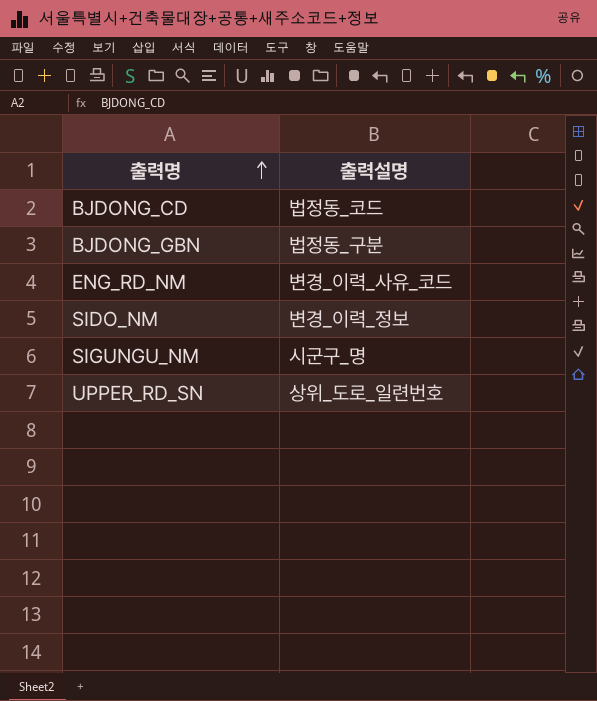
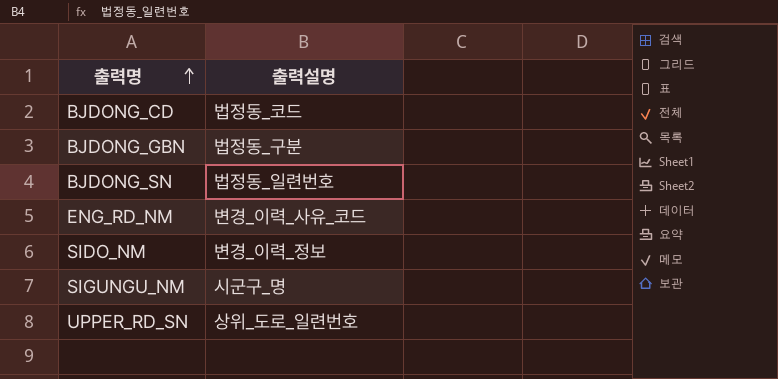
row BJDONG_SN: none -> 법정동_일련번호

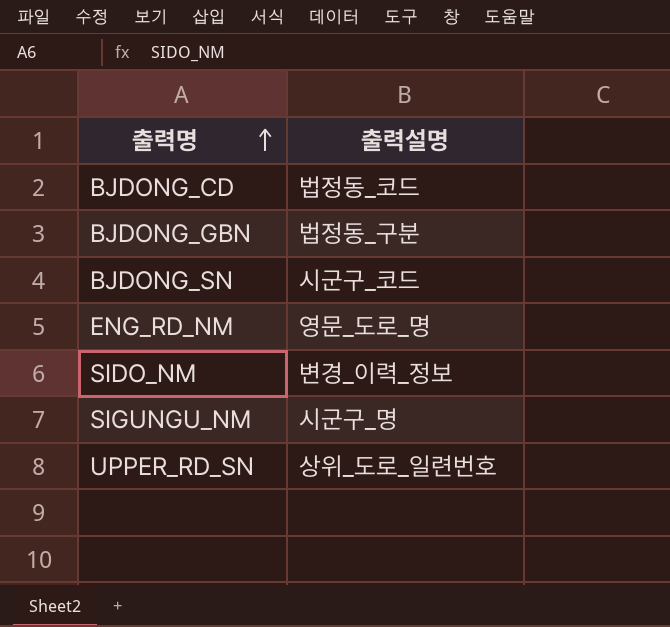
BJDONG_SN | 출력설명: 법정동_일련번호 -> 시군구_코드
ENG_RD_NM | 출력설명: 변경_이력_사유_코드 -> 영문_도로_명

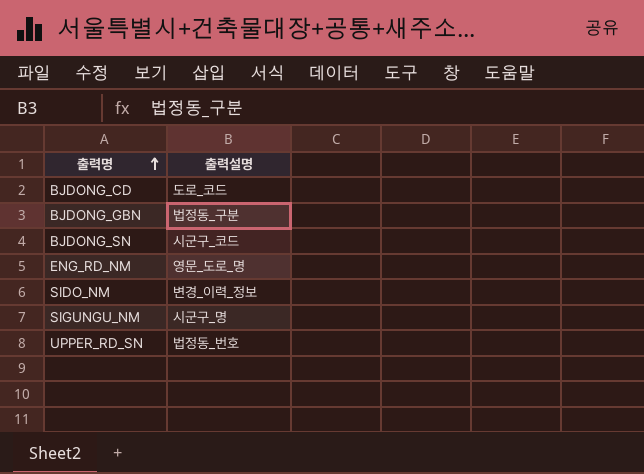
BJDONG_CD | 출력설명: 법정동_코드 -> 도로_코드
UPPER_RD_SN | 출력설명: 상위_도로_일련번호 -> 법정동_번호

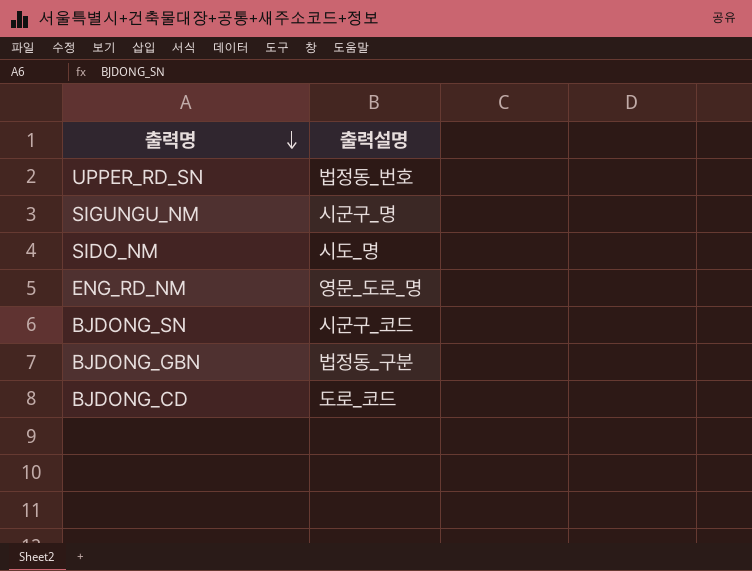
row order: 출력명 ascending -> 출력명 descending
SIDO_NM | 출력설명: 변경_이력_정보 -> 시도_명

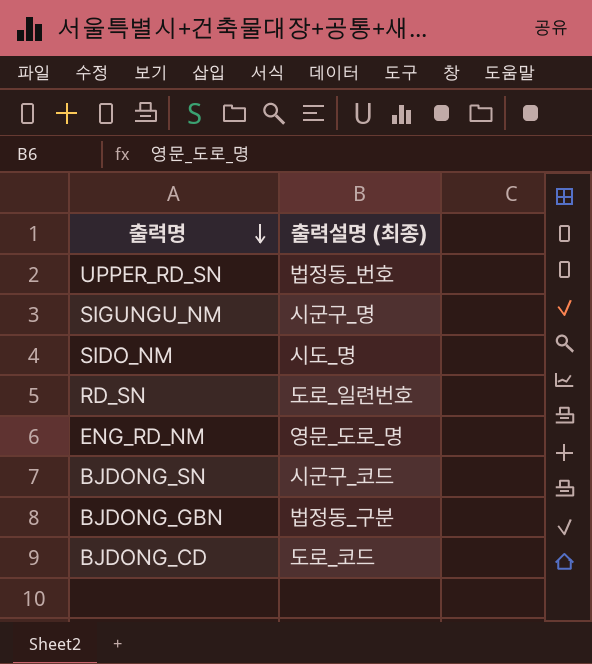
column name: 출력설명 -> 출력설명 (최종)
row RD_SN: none -> 도로_일련번호

